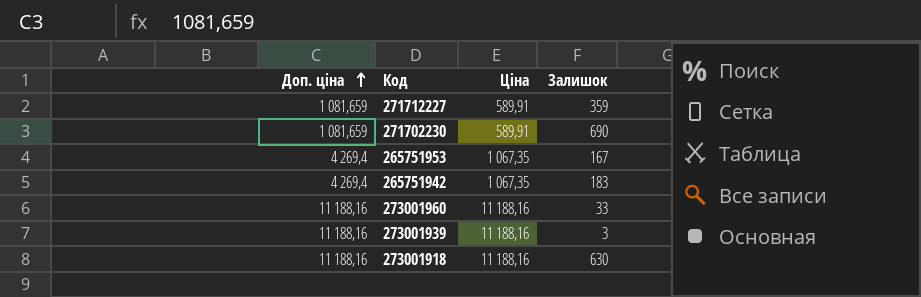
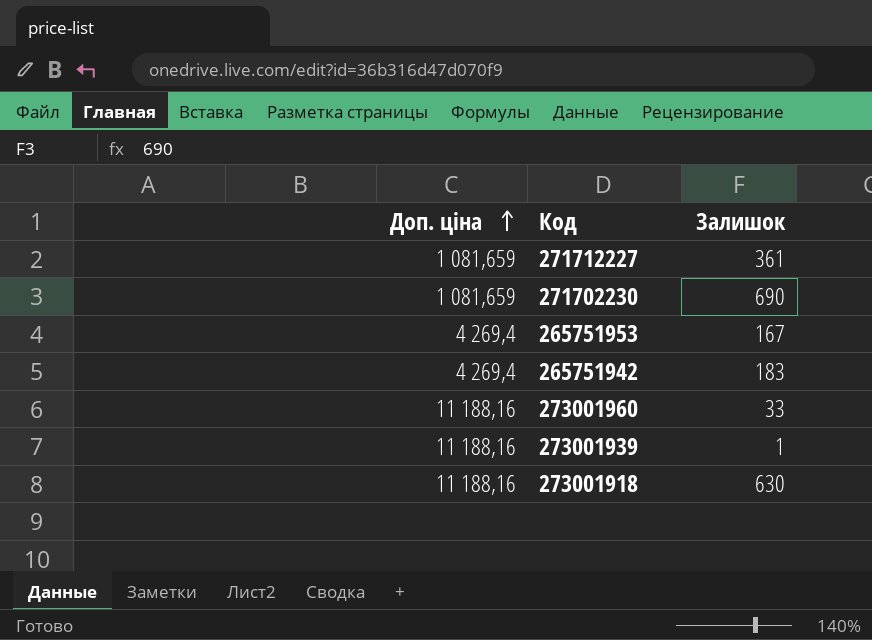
column Ціна | position: 3 -> none
271712227 | Залишок: 359 -> 361
273001939 | Залишок: 3 -> 1

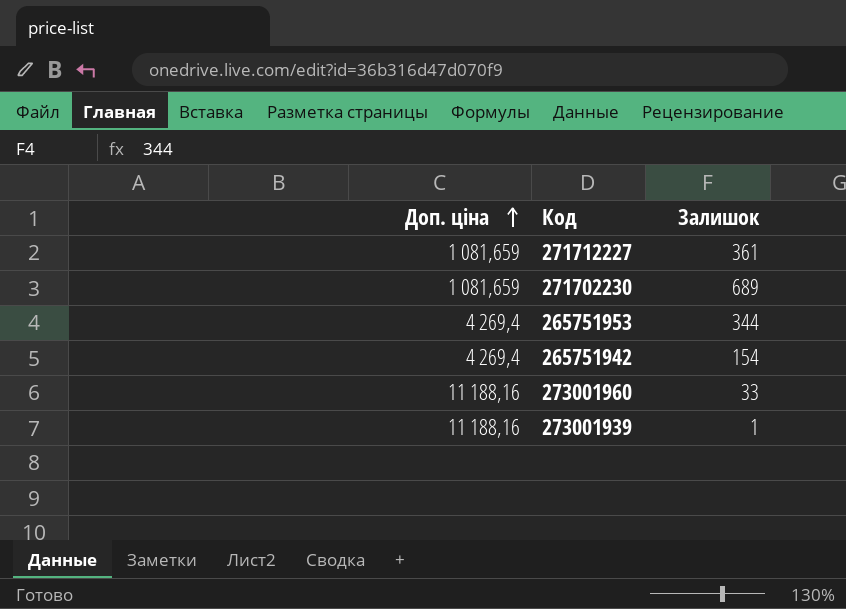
row 273001918: 11 188,16 | 630 -> none
271702230 | Залишок: 690 -> 689
265751953 | Залишок: 167 -> 344
265751942 | Залишок: 183 -> 154

